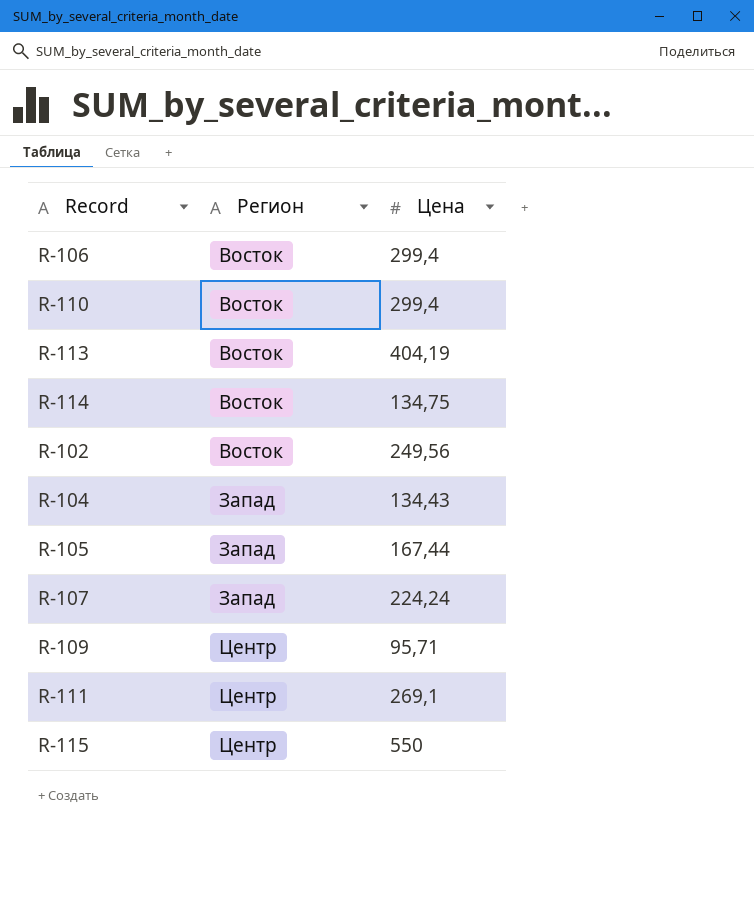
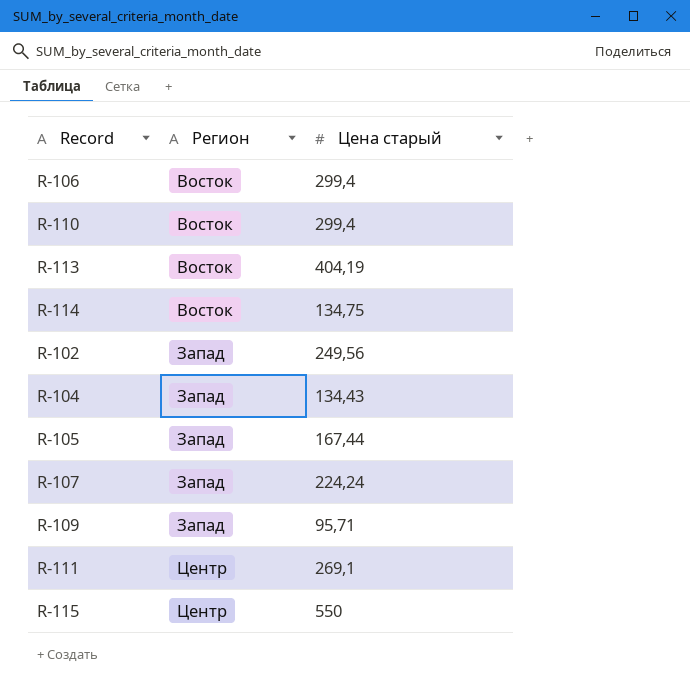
column name: Цена -> Цена старый
R-102 | Регион: Восток -> Запад
R-109 | Регион: Центр -> Запад

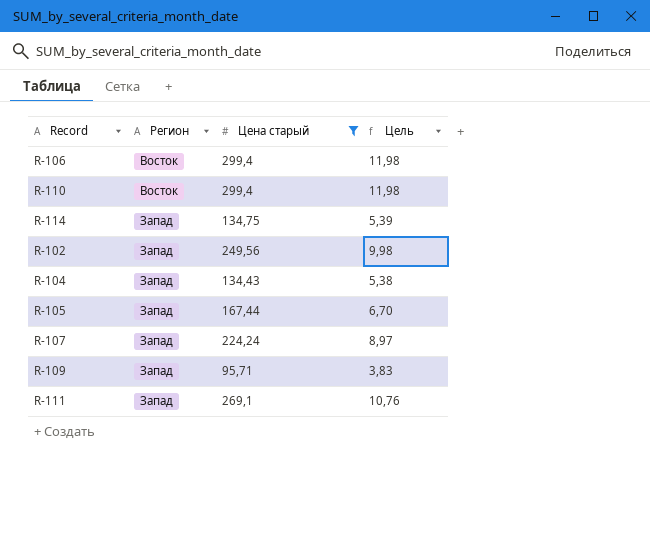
filter: none -> Цена старый <= 299,4
column Цель | formula: none -> [Цена старый] * 0,04
R-114 | Регион: Восток -> Запад
R-111 | Регион: Центр -> Запад

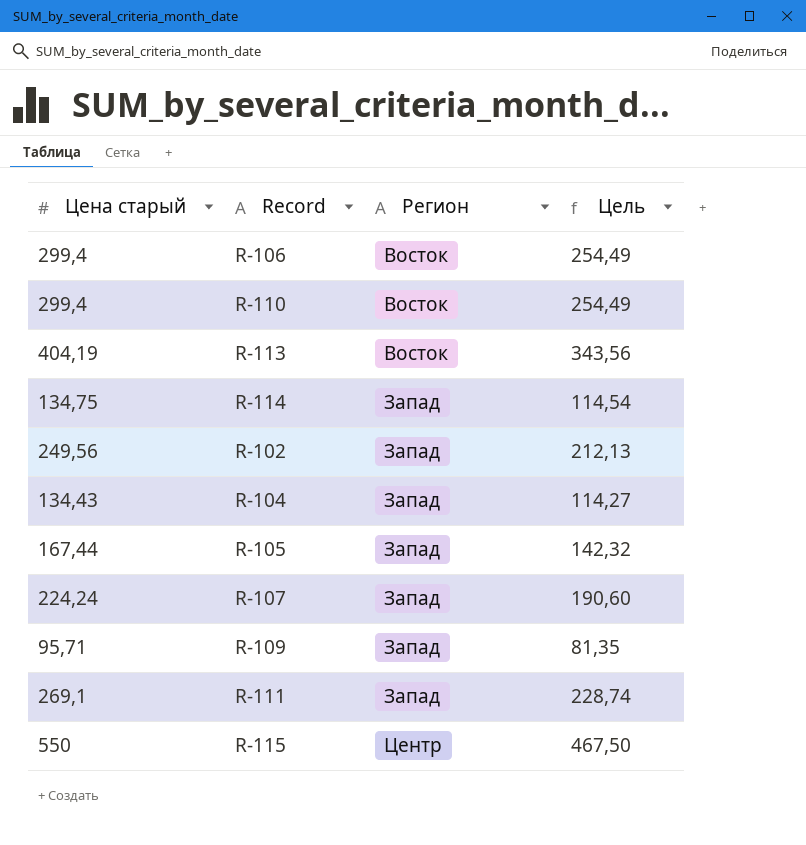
filter: Цена старый <= 299,4 -> none
column Цена старый | position: 3 -> 1
column Цель | formula: [Цена старый] * 0,04 -> [Цена старый] * 0,85

